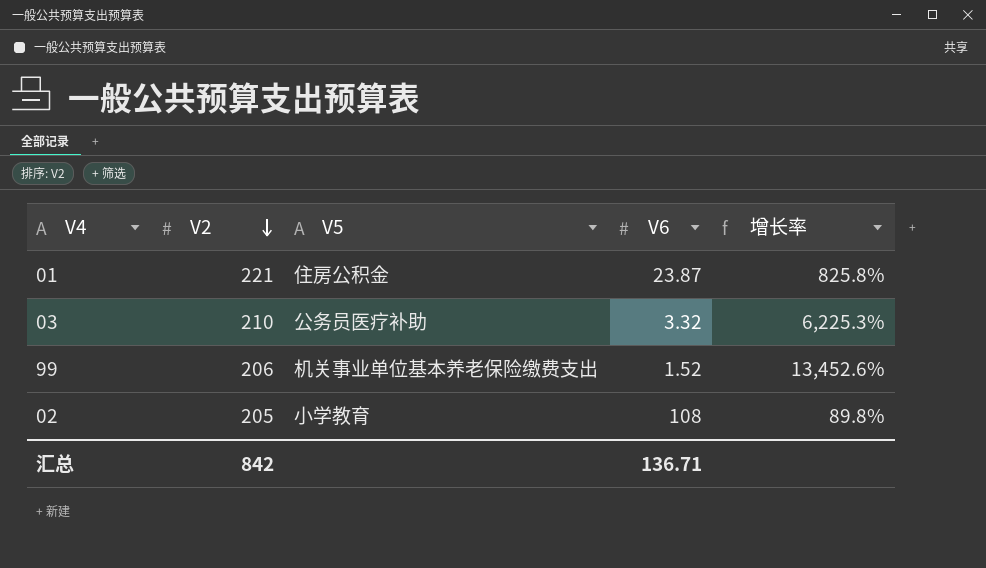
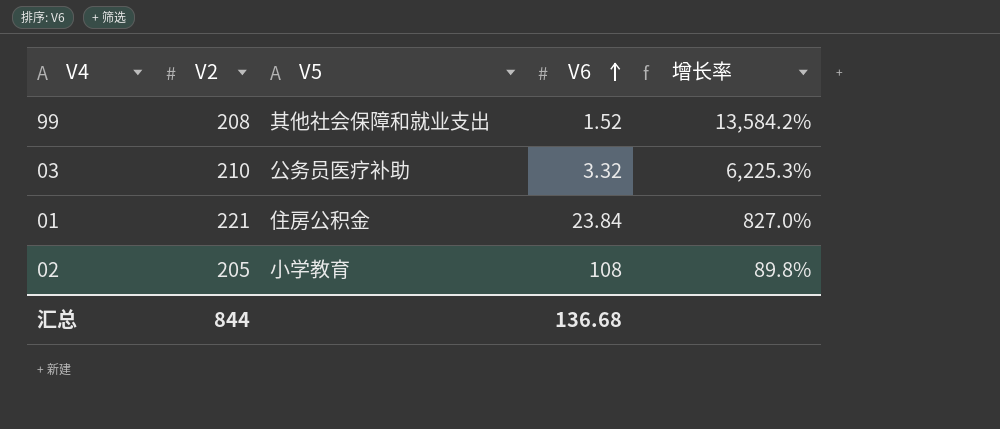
row order: V2 descending -> V6 ascending
99 | V2: 206 -> 208
99 | V5: 机关事业单位基本养老保险缴费支出 -> 其他社会保障和就业支出
99 | 增长率: 13,452.6% -> 13,584.2%
01 | V6: 23.87 -> 23.84
01 | 增长率: 825.8% -> 827.0%
汇总 | V2: 842 -> 844
汇总 | V6: 136.71 -> 136.68

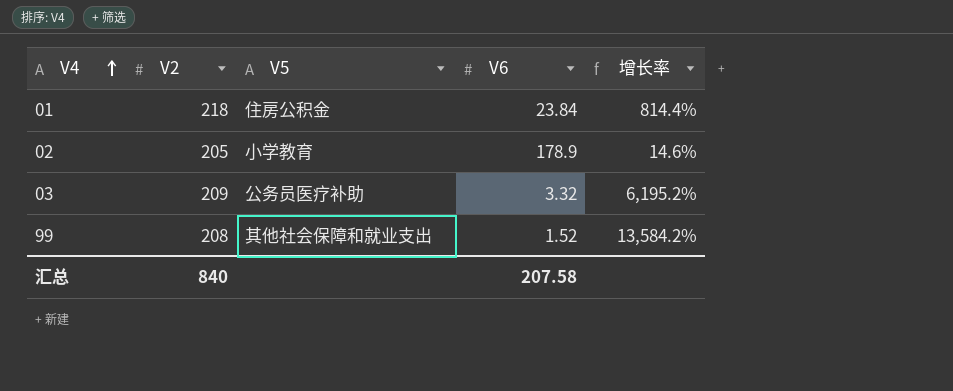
row order: V6 ascending -> V4 ascending
01 | V2: 221 -> 218
01 | 增长率: 827.0% -> 814.4%
02 | V6: 108 -> 178.9
02 | 增长率: 89.8% -> 14.6%
03 | V2: 210 -> 209
03 | 增长率: 6,225.3% -> 6,195.2%
汇总 | V2: 844 -> 840
汇总 | V6: 136.68 -> 207.58

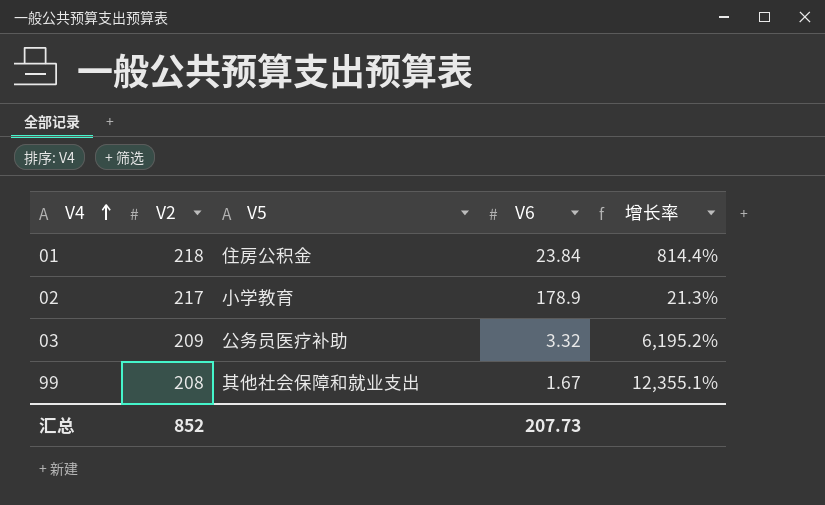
02 | V2: 205 -> 217
02 | 增长率: 14.6% -> 21.3%
99 | V6: 1.52 -> 1.67
99 | 增长率: 13,584.2% -> 12,355.1%
汇总 | V2: 840 -> 852
汇总 | V6: 207.58 -> 207.73

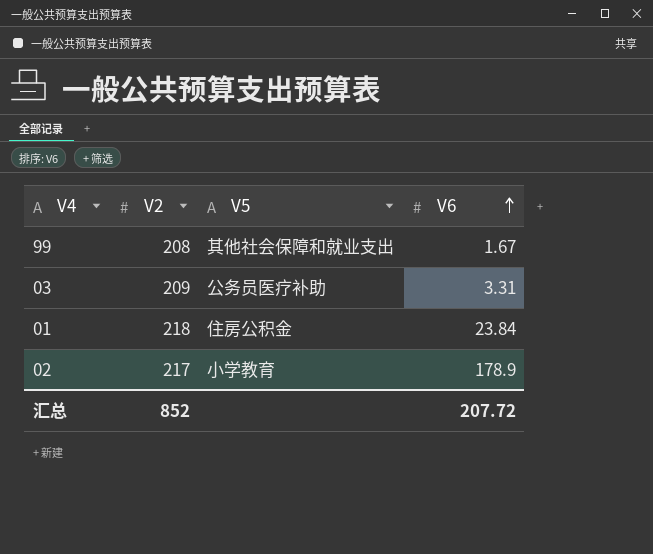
row order: V4 ascending -> V6 ascending
column 增长率 | formula: ([V2] - [V6]) / [V6] -> none
03 | V6: 3.32 -> 3.31
汇总 | V6: 207.73 -> 207.72

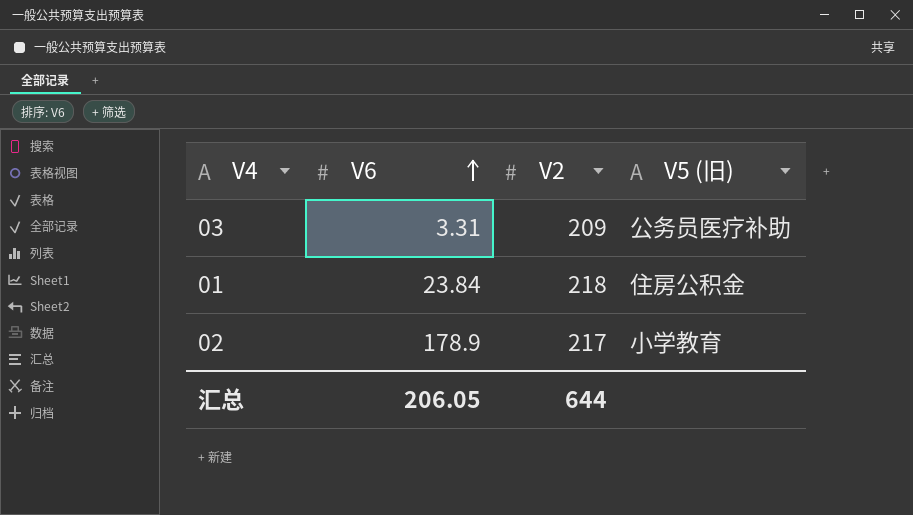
column V6 | position: 4 -> 2
column name: V5 -> V5 (旧)
row 99: 208 | 其他社会保障和就业支出 | 1.67 -> none
汇总 | V6: 207.72 -> 206.05
汇总 | V2: 852 -> 644

